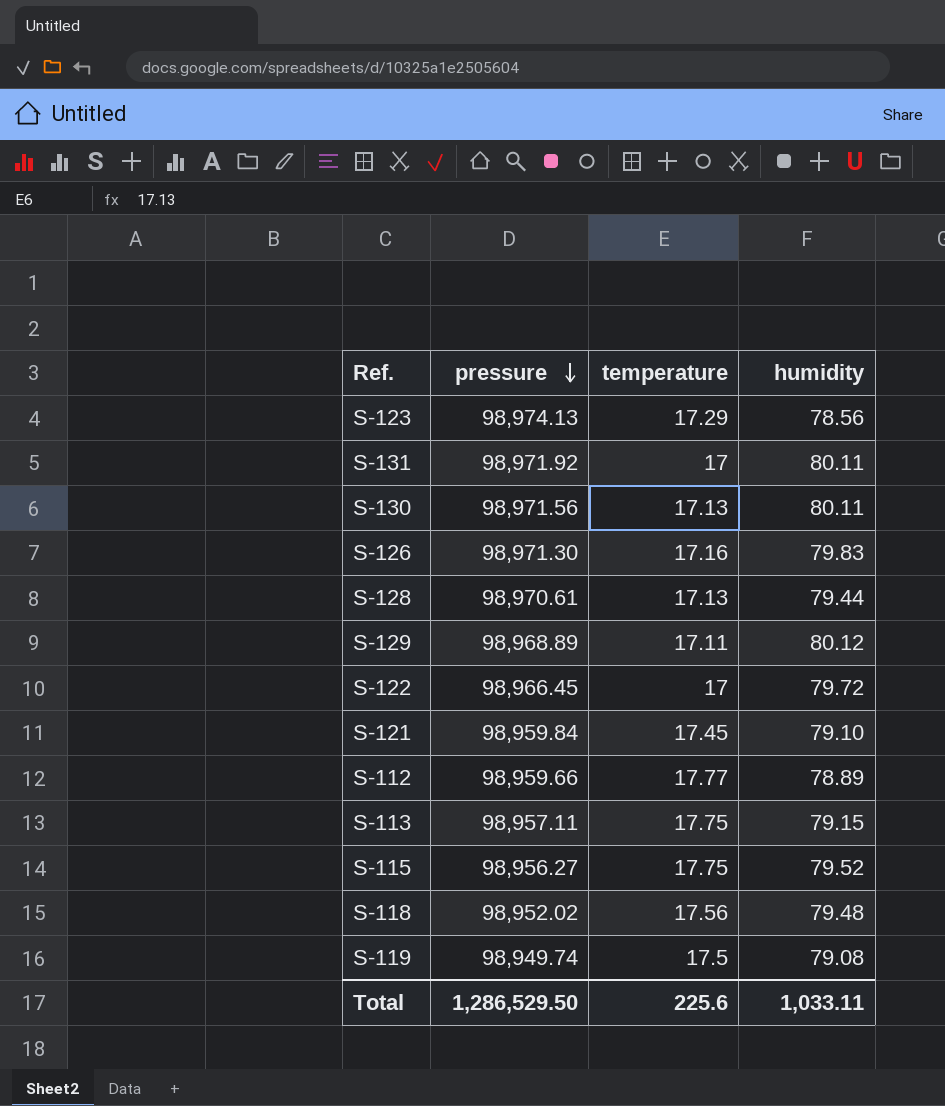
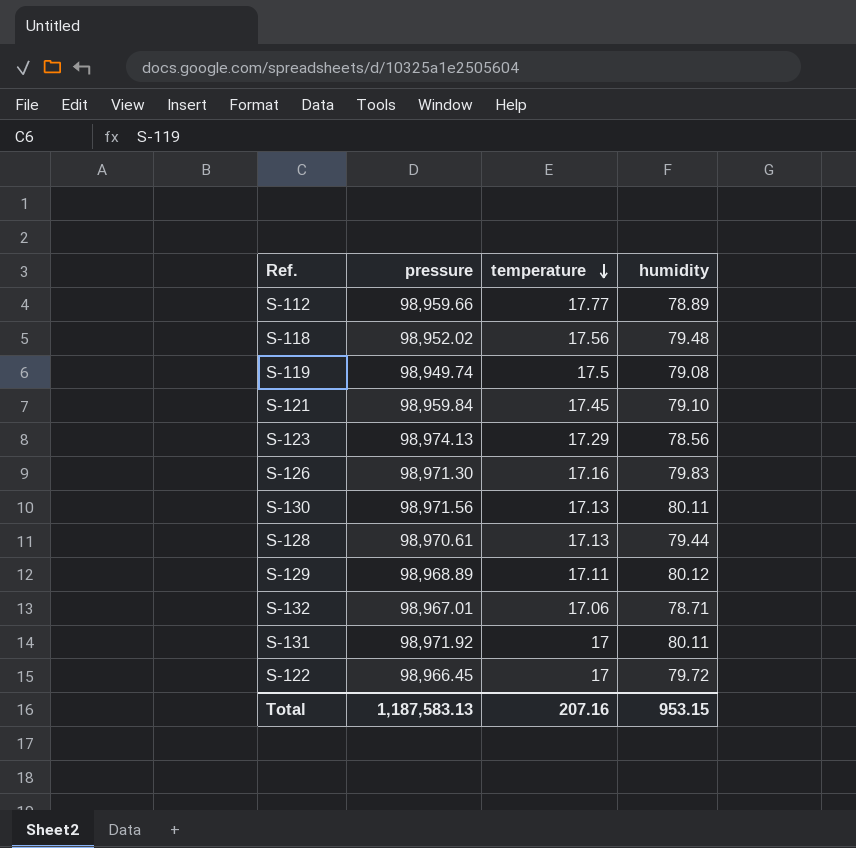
row order: pressure descending -> temperature descending
row S-113: 98,957.11 | 17.75 | 79.15 -> none
row S-115: 98,956.27 | 17.75 | 79.52 -> none
row S-132: none -> 98,967.01 | 17.06 | 78.71
Total | pressure: 1,286,529.50 -> 1,187,583.13
Total | temperature: 225.6 -> 207.16
Total | humidity: 1,033.11 -> 953.15

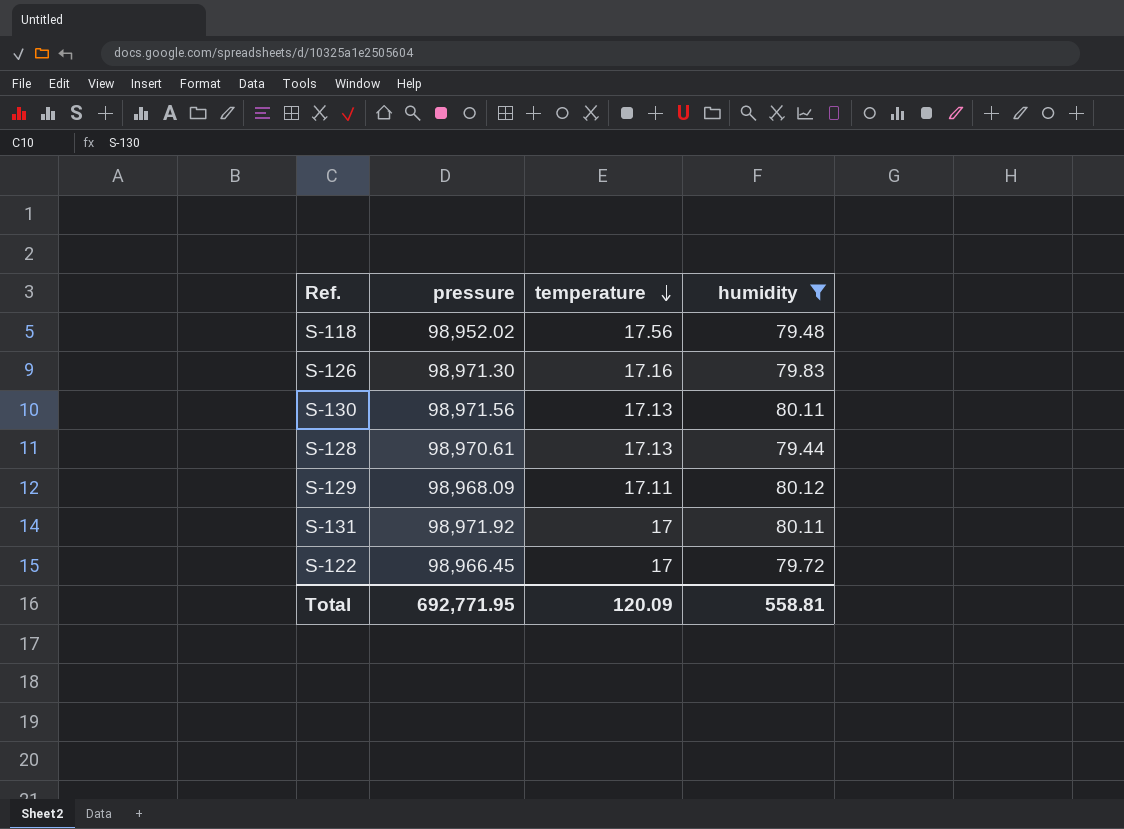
filter: none -> humidity >= 79.44
S-129 | pressure: 98,968.89 -> 98,968.09
Total | pressure: 1,187,583.13 -> 692,771.95
Total | temperature: 207.16 -> 120.09
Total | humidity: 953.15 -> 558.81

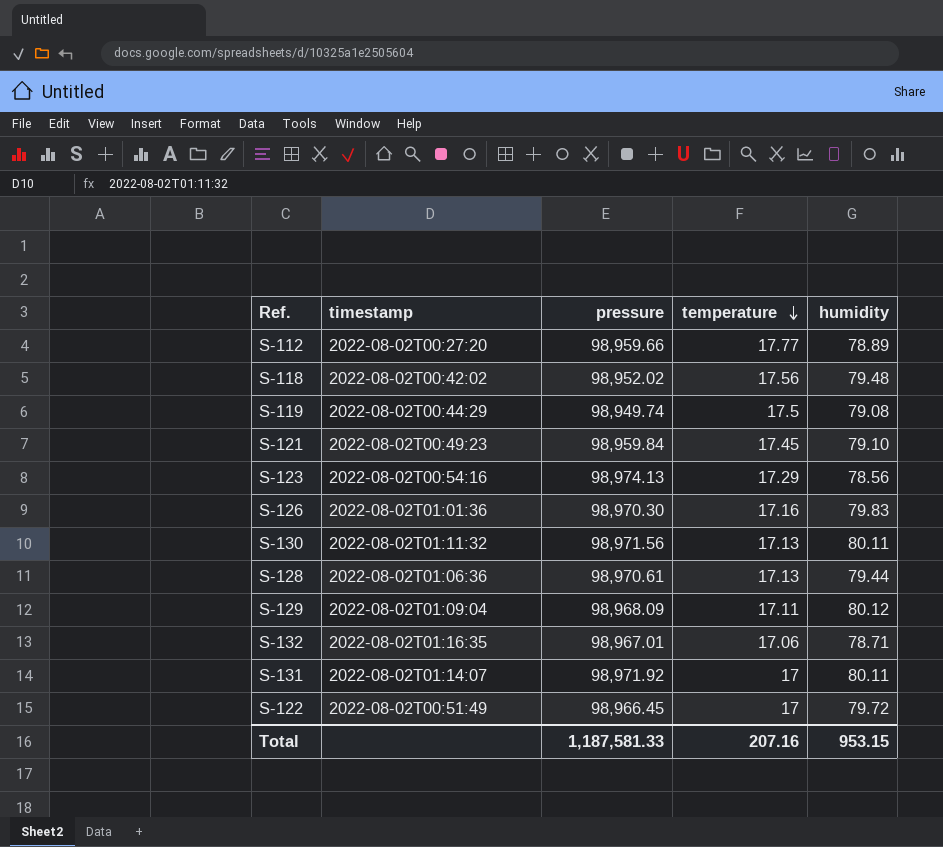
filter: humidity >= 79.44 -> none
column timestamp | position: none -> 2
S-126 | pressure: 98,971.30 -> 98,970.30
Total | pressure: 692,771.95 -> 1,187,581.33
Total | temperature: 120.09 -> 207.16
Total | humidity: 558.81 -> 953.15

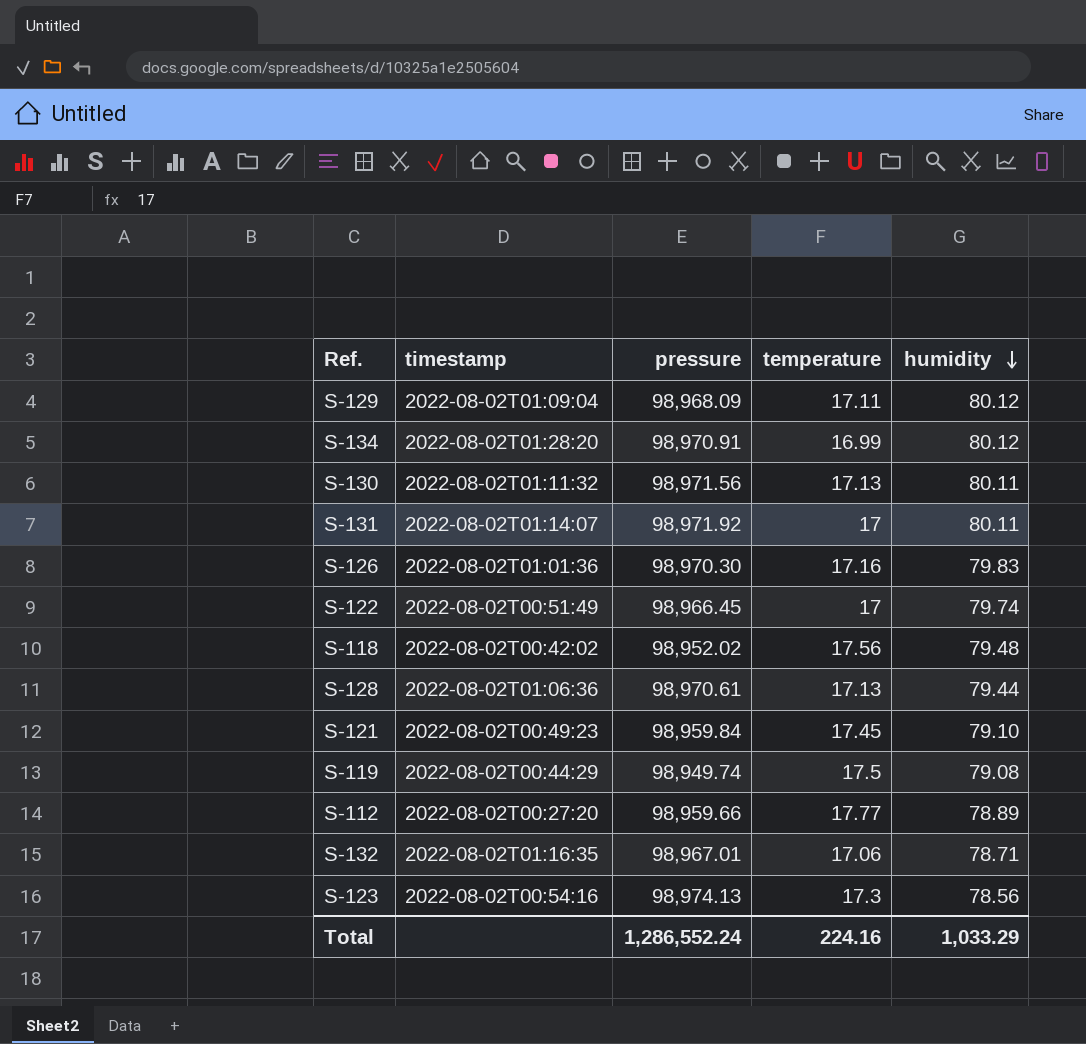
row order: temperature descending -> humidity descending
row S-134: none -> 2022-08-02T01:28:20 | 98,970.91 | 16.99 | 80.12
S-122 | humidity: 79.72 -> 79.74
S-123 | temperature: 17.29 -> 17.3
Total | pressure: 1,187,581.33 -> 1,286,552.24
Total | temperature: 207.16 -> 224.16
Total | humidity: 953.15 -> 1,033.29

